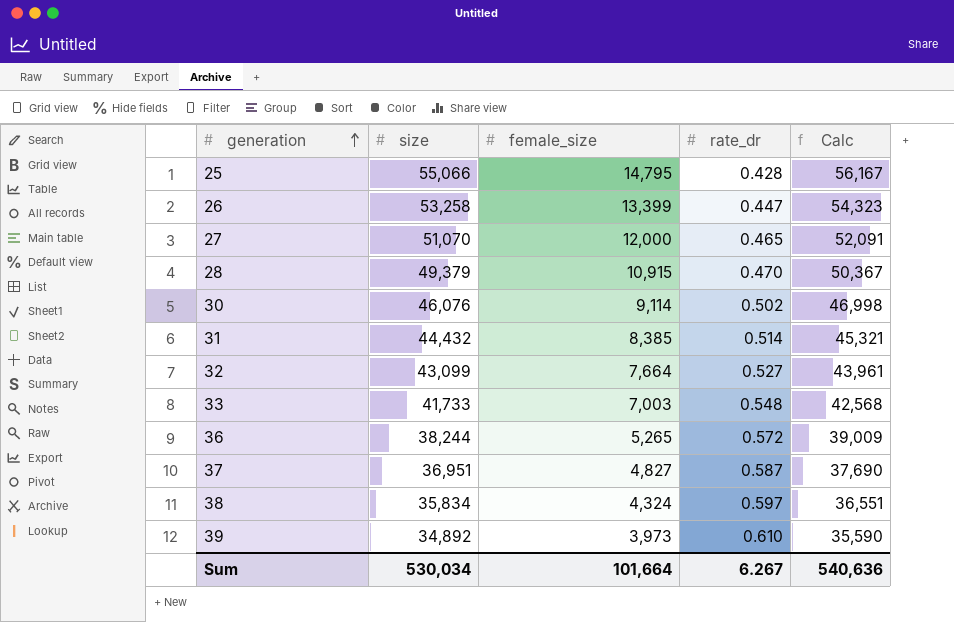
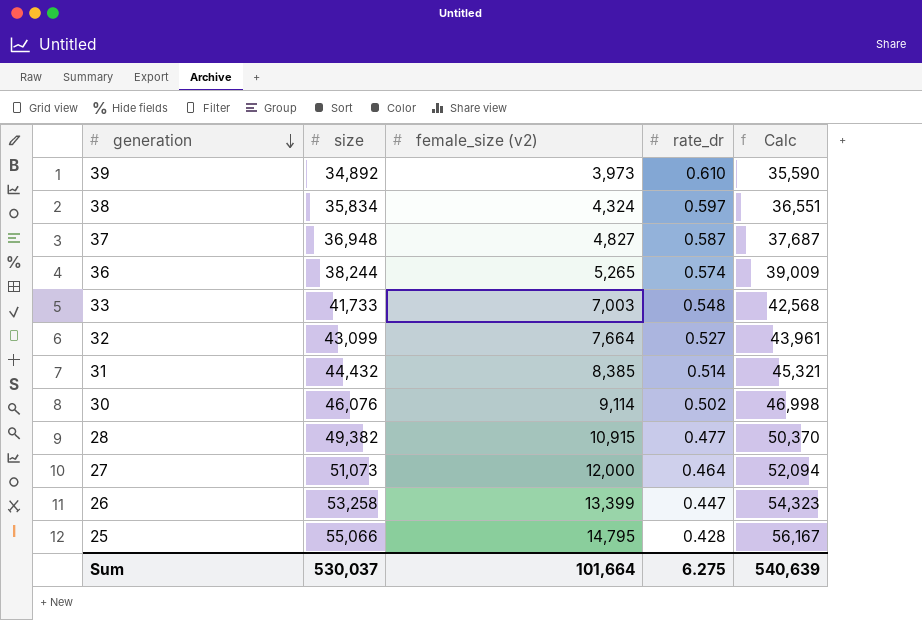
row order: generation ascending -> generation descending
column name: female_size -> female_size (v2)
37 | size: 36,951 -> 36,948
37 | Calc: 37,690 -> 37,687
36 | rate_dr: 0.572 -> 0.574
28 | size: 49,379 -> 49,382
28 | rate_dr: 0.470 -> 0.477
28 | Calc: 50,367 -> 50,370
27 | size: 51,070 -> 51,073
27 | rate_dr: 0.465 -> 0.464
27 | Calc: 52,091 -> 52,094
Sum | size: 530,034 -> 530,037
Sum | rate_dr: 6.267 -> 6.275
Sum | Calc: 540,636 -> 540,639

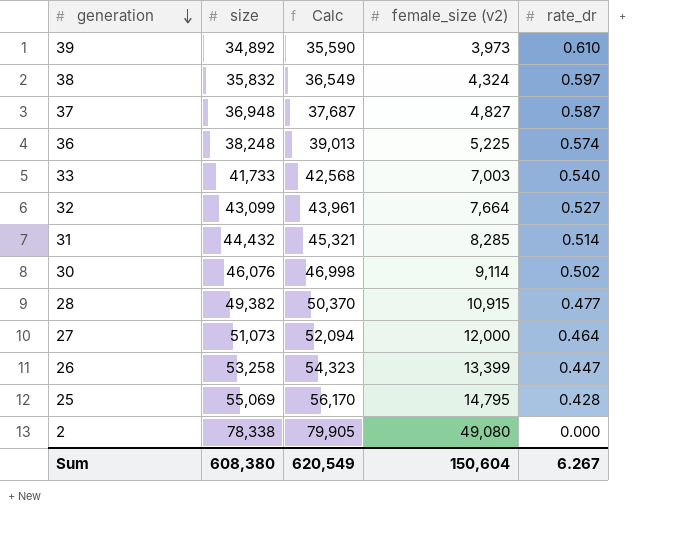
column Calc | position: 5 -> 3
38 | size: 35,834 -> 35,832
38 | Calc: 36,551 -> 36,549
36 | size: 38,244 -> 38,248
36 | Calc: 39,009 -> 39,013
36 | female_size (v2): 5,265 -> 5,225
33 | rate_dr: 0.548 -> 0.540
31 | female_size (v2): 8,385 -> 8,285
25 | size: 55,066 -> 55,069
25 | Calc: 56,167 -> 56,170
row 2: none -> 78,338 | 79,905 | 49,080 | 0.000
Sum | size: 530,037 -> 608,380
Sum | Calc: 540,639 -> 620,549
Sum | female_size (v2): 101,664 -> 150,604
Sum | rate_dr: 6.275 -> 6.267

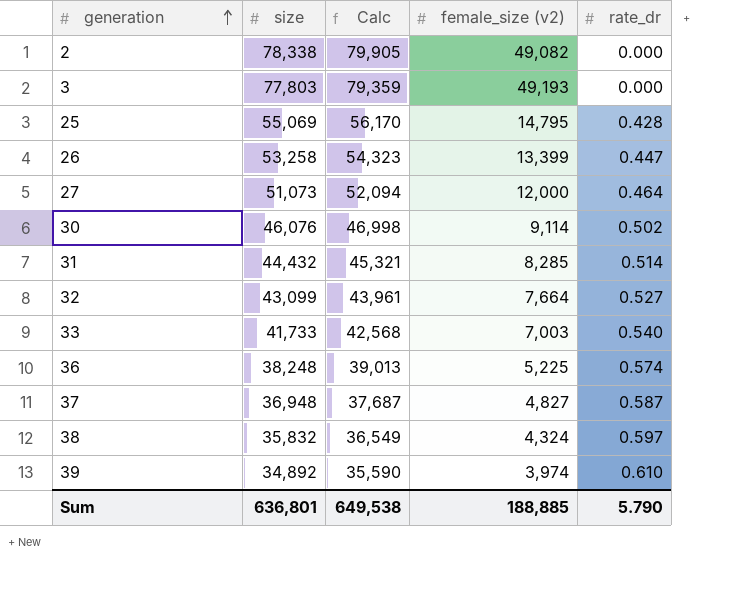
row order: generation descending -> generation ascending
row 28: 49,382 | 50,370 | 10,915 | 0.477 -> none
2 | female_size (v2): 49,080 -> 49,082
row 3: none -> 77,803 | 79,359 | 49,193 | 0.000
39 | female_size (v2): 3,973 -> 3,974
Sum | size: 608,380 -> 636,801
Sum | Calc: 620,549 -> 649,538
Sum | female_size (v2): 150,604 -> 188,885
Sum | rate_dr: 6.267 -> 5.790

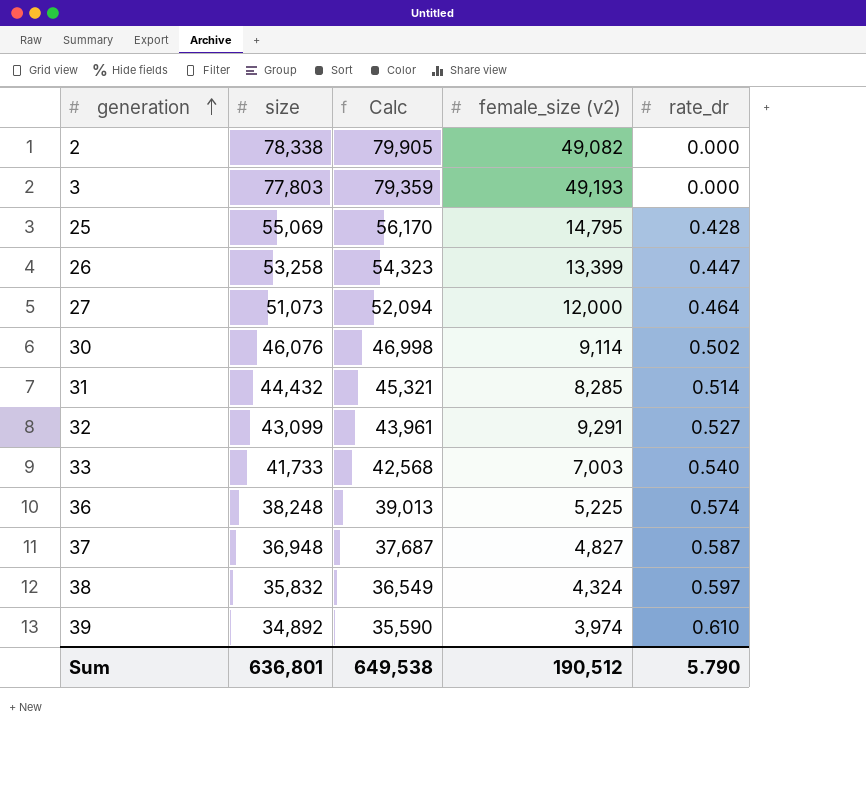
32 | female_size (v2): 7,664 -> 9,291
Sum | female_size (v2): 188,885 -> 190,512

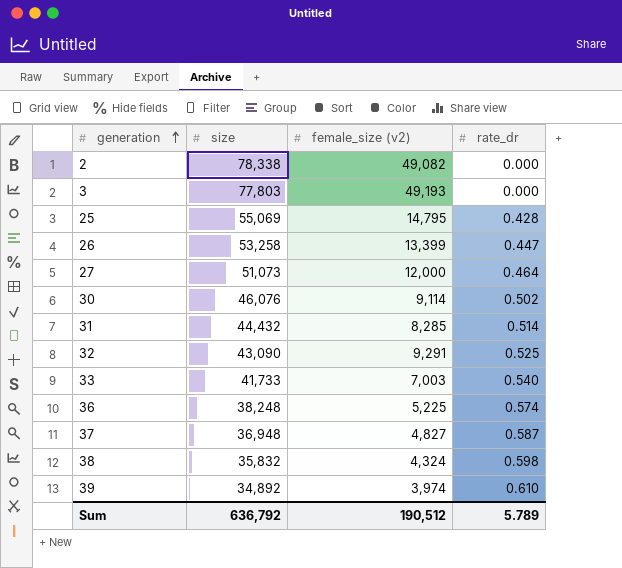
column Calc | formula: [size] * 1.02 -> none
32 | size: 43,099 -> 43,090
32 | rate_dr: 0.527 -> 0.525
38 | rate_dr: 0.597 -> 0.598
Sum | size: 636,801 -> 636,792
Sum | rate_dr: 5.790 -> 5.789

